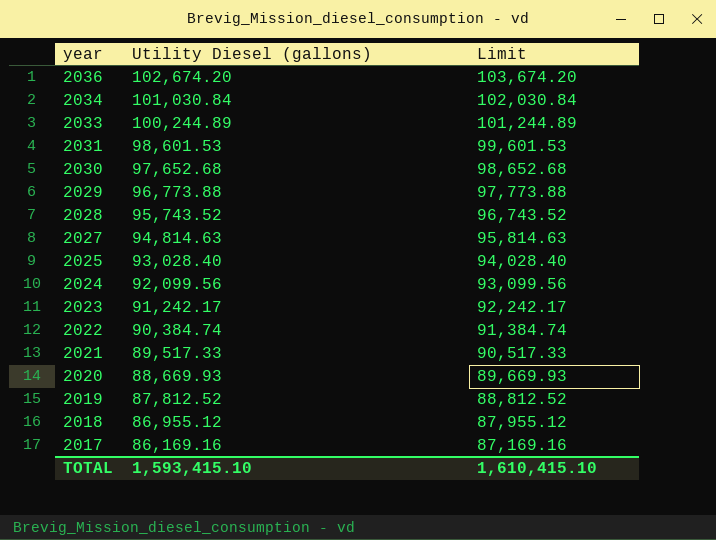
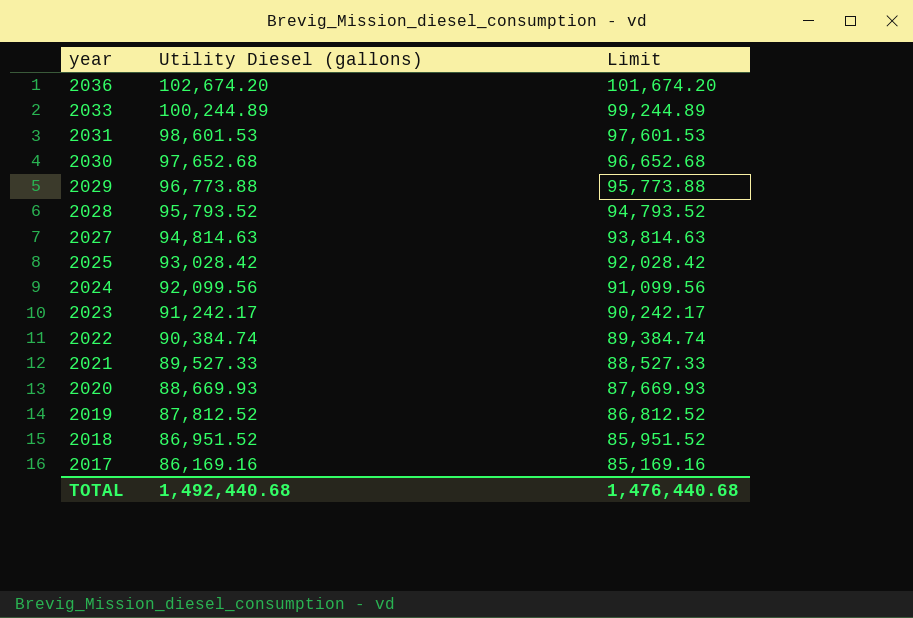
column Limit | formula: [Utility Diesel (gallons)] + 1000 -> [Utility Diesel (gallons)] - 1000
row 2034: 101,030.84 | 102,030.84 -> none
2028 | Utility Diesel (gallons): 95,743.52 -> 95,793.52
2025 | Utility Diesel (gallons): 93,028.40 -> 93,028.42
2021 | Utility Diesel (gallons): 89,517.33 -> 89,527.33
2018 | Utility Diesel (gallons): 86,955.12 -> 86,951.52
TOTAL | Utility Diesel (gallons): 1,593,415.10 -> 1,492,440.68
TOTAL | Limit: 1,610,415.10 -> 1,476,440.68

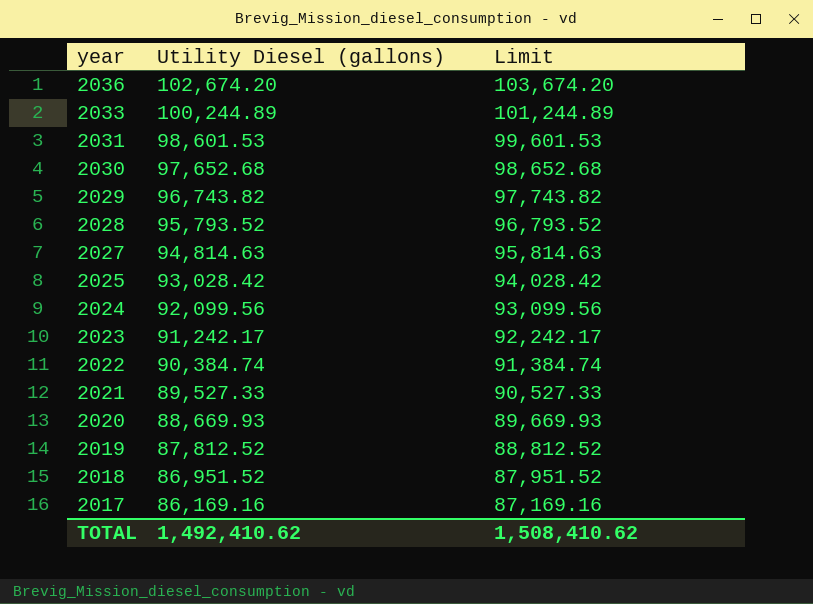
column Limit | formula: [Utility Diesel (gallons)] - 1000 -> [Utility Diesel (gallons)] + 1000
2029 | Utility Diesel (gallons): 96,773.88 -> 96,743.82
TOTAL | Utility Diesel (gallons): 1,492,440.68 -> 1,492,410.62
TOTAL | Limit: 1,476,440.68 -> 1,508,410.62

